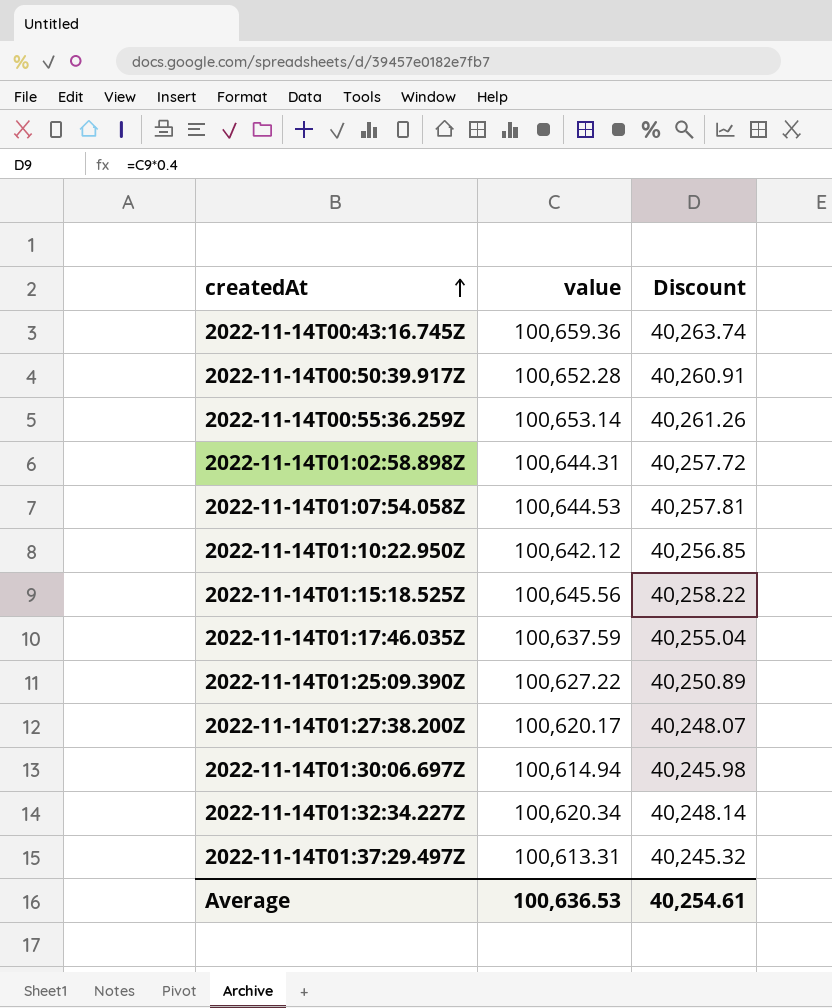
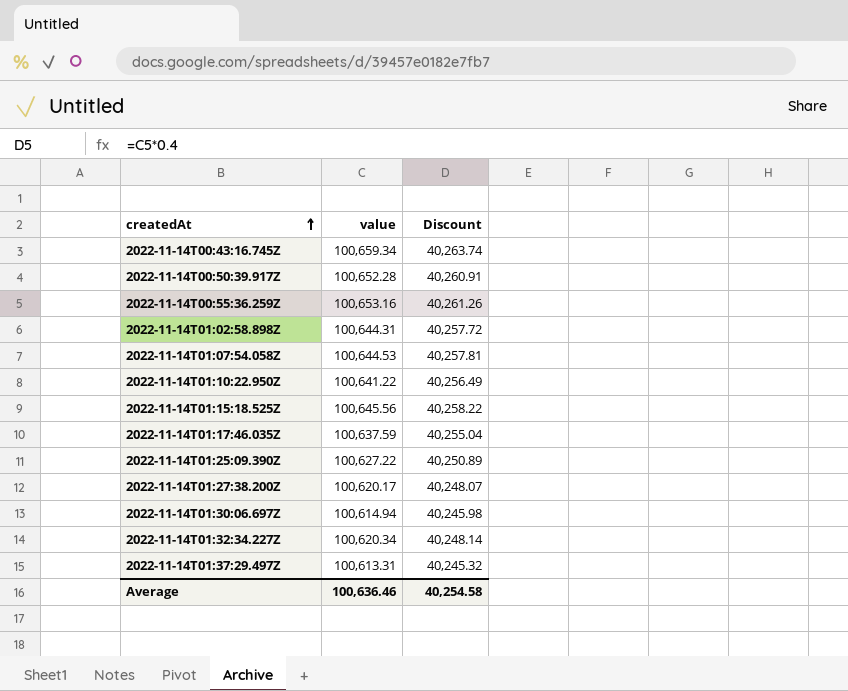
2022-11-14T00:43:16.745Z | value: 100,659.36 -> 100,659.34
2022-11-14T00:55:36.259Z | value: 100,653.14 -> 100,653.16
2022-11-14T01:10:22.950Z | value: 100,642.12 -> 100,641.22
2022-11-14T01:10:22.950Z | Discount: 40,256.85 -> 40,256.49
Average | value: 100,636.53 -> 100,636.46
Average | Discount: 40,254.61 -> 40,254.58

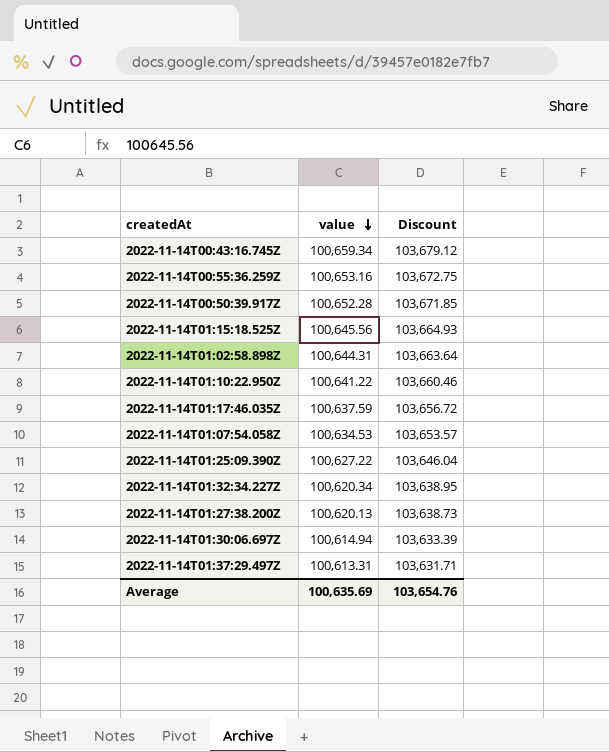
row order: createdAt ascending -> value descending
column Discount | formula: [value] * 0.4 -> [value] * 1.03
2022-11-14T01:07:54.058Z | value: 100,644.53 -> 100,634.53
2022-11-14T01:27:38.200Z | value: 100,620.17 -> 100,620.13
Average | value: 100,636.46 -> 100,635.69
Average | Discount: 40,254.58 -> 103,654.76

